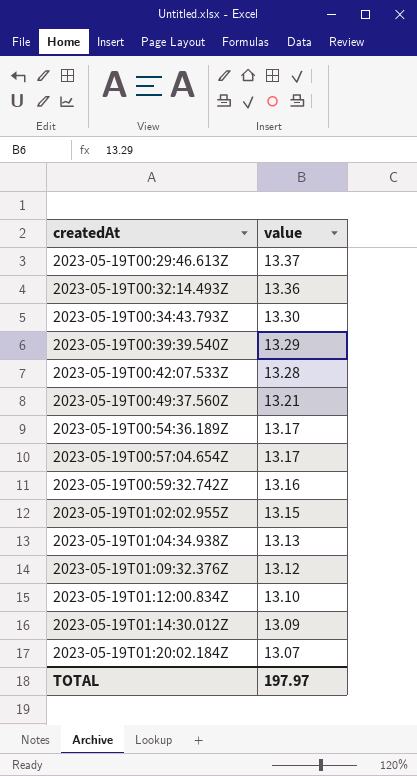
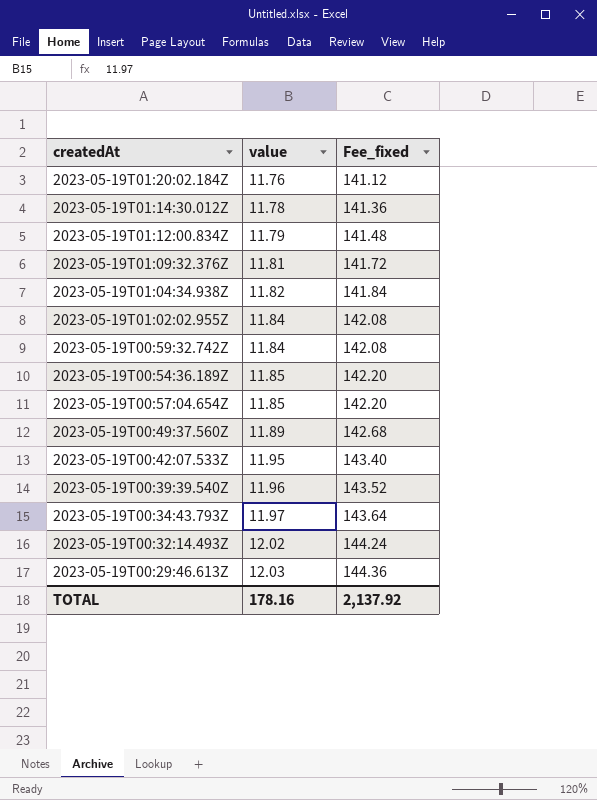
row order: createdAt ascending -> value ascending
column Fee_fixed | formula: none -> [value] * 12
2023-05-19T01:20:02.184Z | value: 13.07 -> 11.76
2023-05-19T01:14:30.012Z | value: 13.09 -> 11.78
2023-05-19T01:12:00.834Z | value: 13.10 -> 11.79
2023-05-19T01:09:32.376Z | value: 13.12 -> 11.81
2023-05-19T01:04:34.938Z | value: 13.13 -> 11.82
2023-05-19T01:02:02.955Z | value: 13.15 -> 11.84
2023-05-19T00:59:32.742Z | value: 13.16 -> 11.84
2023-05-19T00:54:36.189Z | value: 13.17 -> 11.85
2023-05-19T00:57:04.654Z | value: 13.17 -> 11.85
2023-05-19T00:49:37.560Z | value: 13.21 -> 11.89
2023-05-19T00:42:07.533Z | value: 13.28 -> 11.95
2023-05-19T00:39:39.540Z | value: 13.29 -> 11.96
2023-05-19T00:34:43.793Z | value: 13.30 -> 11.97
2023-05-19T00:32:14.493Z | value: 13.36 -> 12.02
2023-05-19T00:29:46.613Z | value: 13.37 -> 12.03
TOTAL | value: 197.97 -> 178.16

